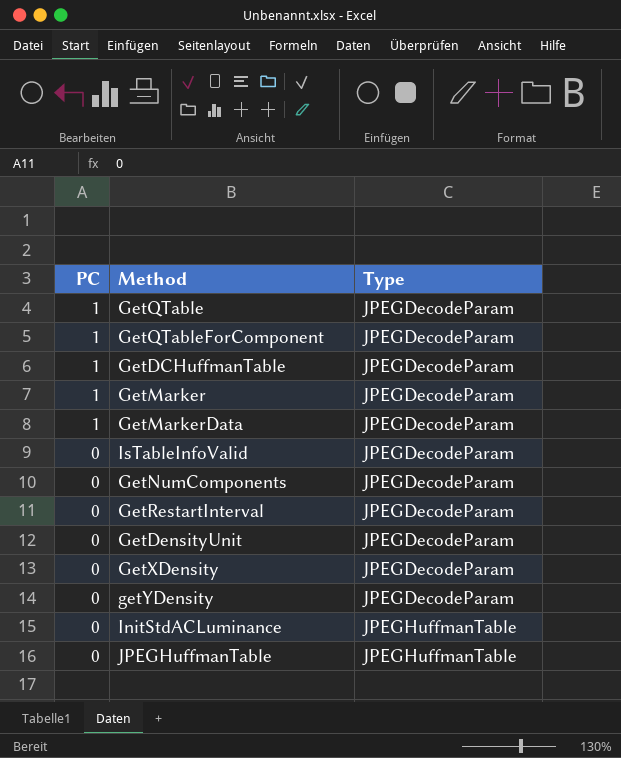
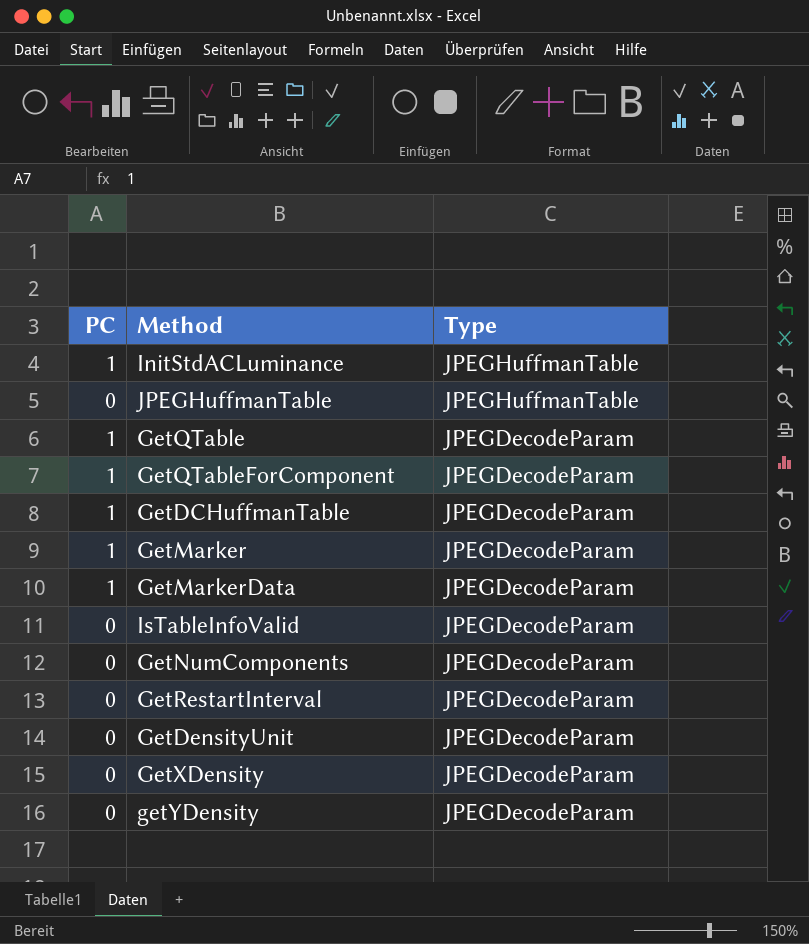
row order: PC descending -> Type descending
InitStdACLuminance | PC: 0 -> 1

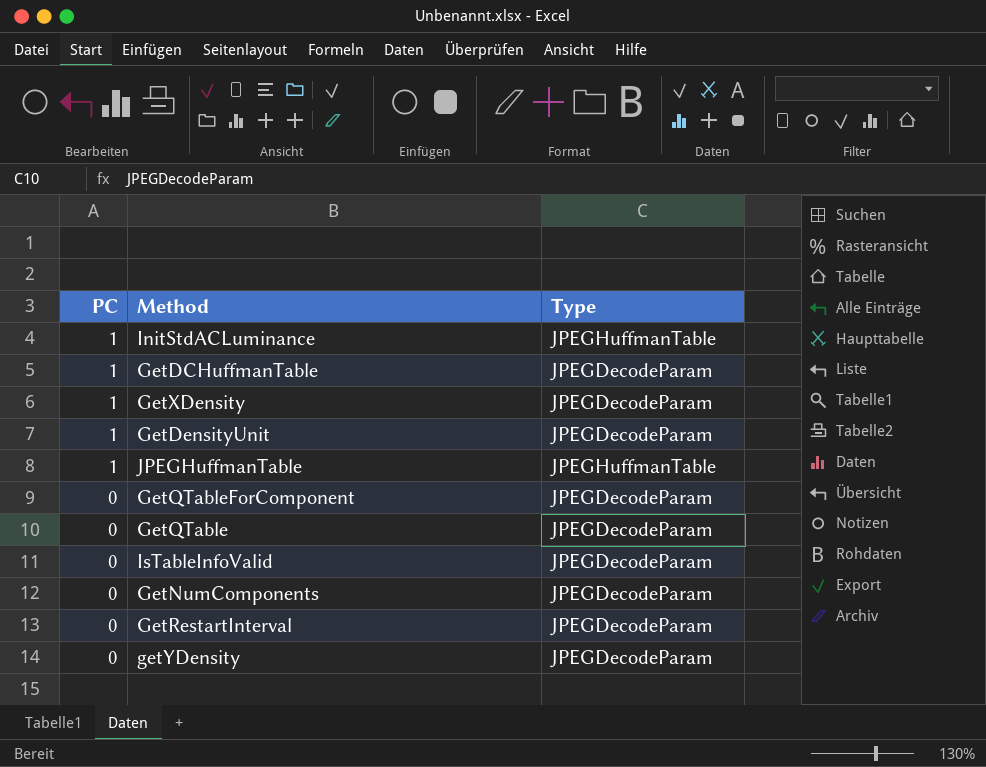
row order: Type descending -> PC descending
row GetMarker: 1 | JPEGDecodeParam -> none
row GetMarkerData: 1 | JPEGDecodeParam -> none
GetXDensity | PC: 0 -> 1
GetDensityUnit | PC: 0 -> 1
JPEGHuffmanTable | PC: 0 -> 1
GetQTableForComponent | PC: 1 -> 0
GetQTable | PC: 1 -> 0

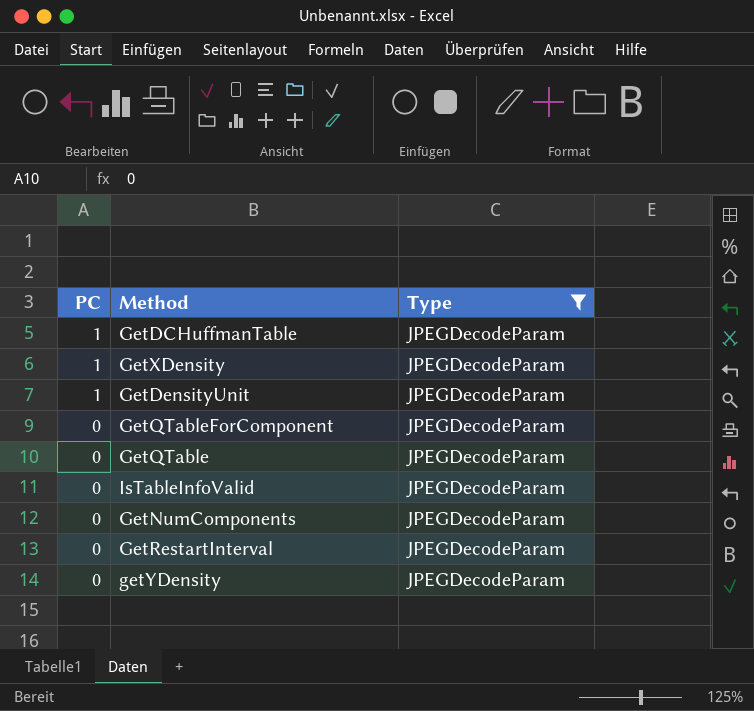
filter: none -> Type = JPEGDecodeParam

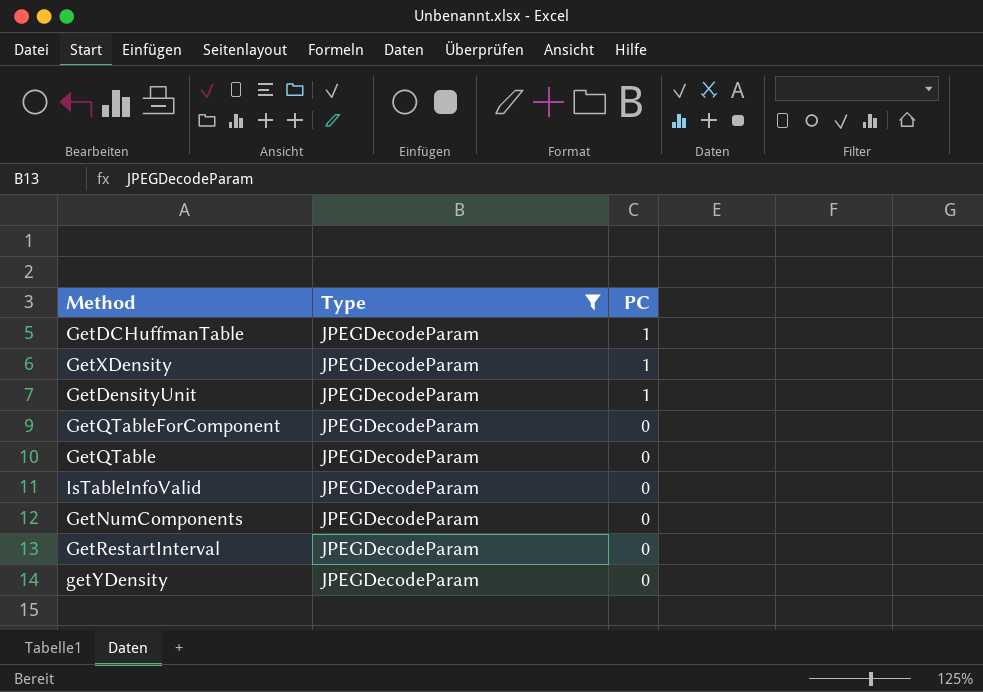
column PC | position: 1 -> 3

